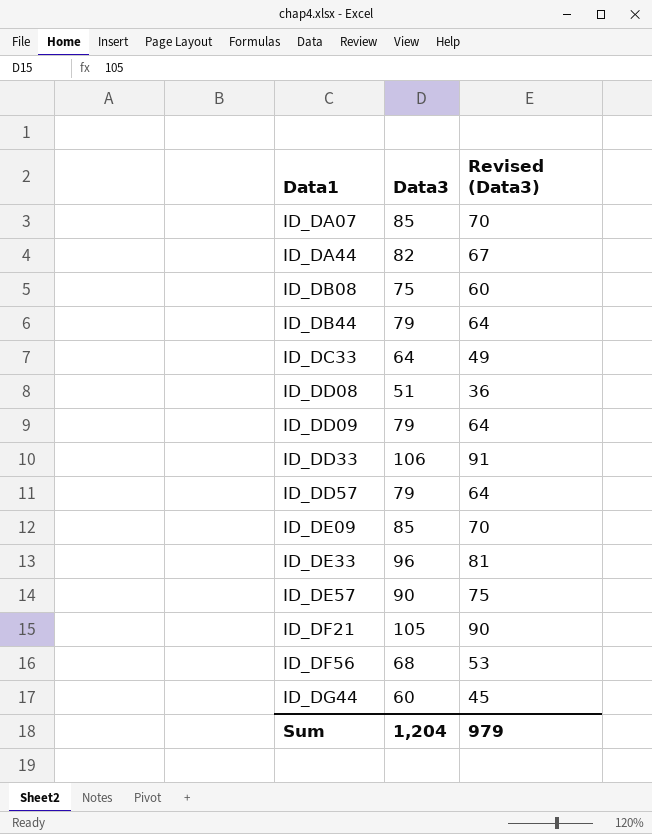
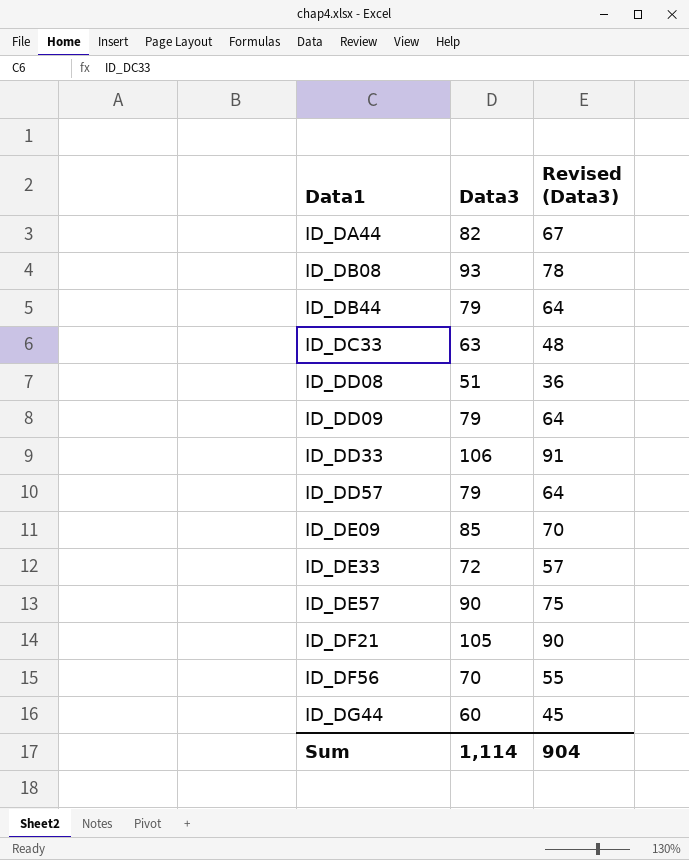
row ID_DA07: 85 | 70 -> none
ID_DB08 | Data3: 75 -> 93
ID_DB08 | Revised (Data3): 60 -> 78
ID_DC33 | Data3: 64 -> 63
ID_DC33 | Revised (Data3): 49 -> 48
ID_DE33 | Data3: 96 -> 72
ID_DE33 | Revised (Data3): 81 -> 57
ID_DF56 | Data3: 68 -> 70
ID_DF56 | Revised (Data3): 53 -> 55
Sum | Data3: 1,204 -> 1,114
Sum | Revised (Data3): 979 -> 904

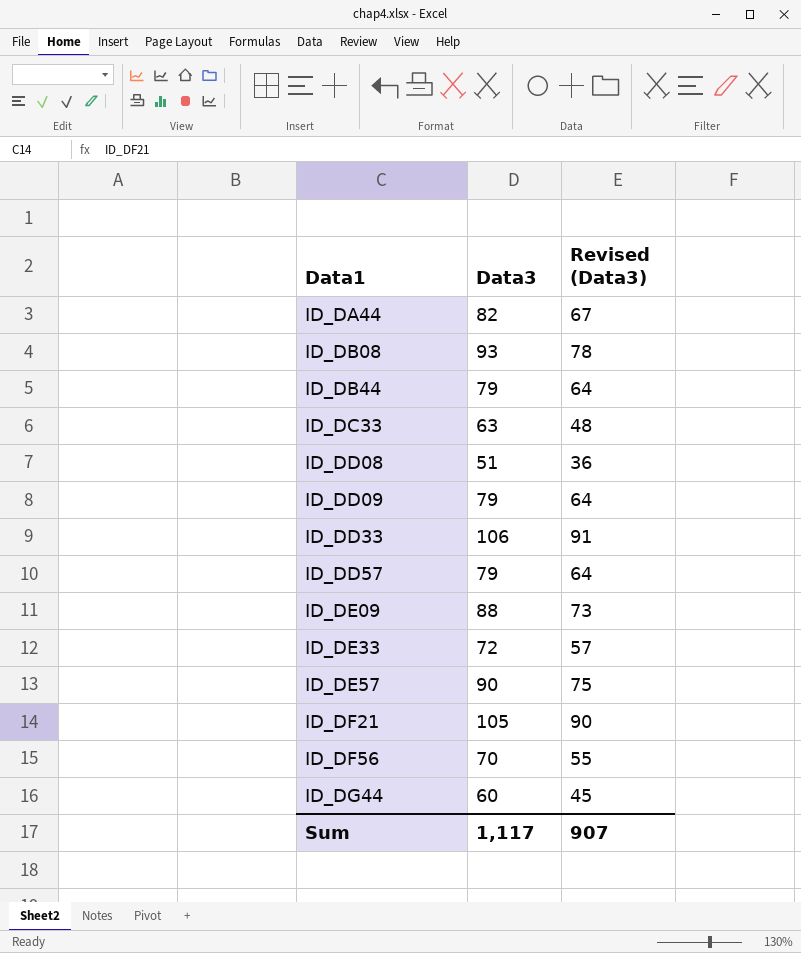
ID_DE09 | Data3: 85 -> 88
ID_DE09 | Revised (Data3): 70 -> 73
Sum | Data3: 1,114 -> 1,117
Sum | Revised (Data3): 904 -> 907

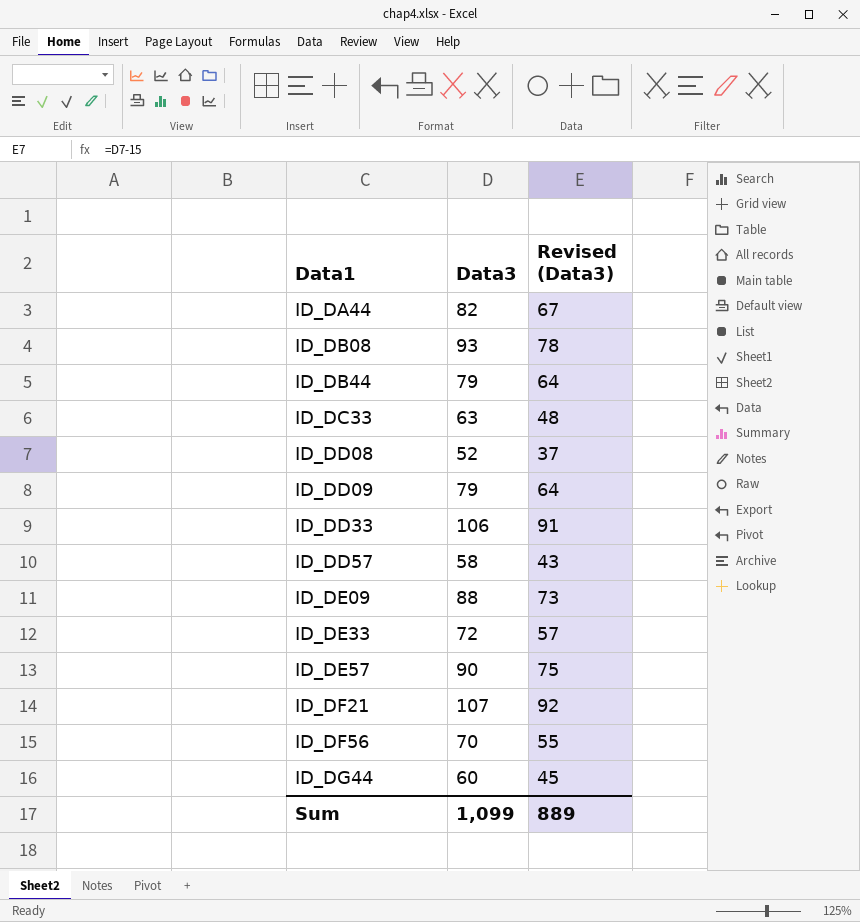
ID_DD08 | Data3: 51 -> 52
ID_DD08 | Revised (Data3): 36 -> 37
ID_DD57 | Data3: 79 -> 58
ID_DD57 | Revised (Data3): 64 -> 43
ID_DF21 | Data3: 105 -> 107
ID_DF21 | Revised (Data3): 90 -> 92
Sum | Data3: 1,117 -> 1,099
Sum | Revised (Data3): 907 -> 889

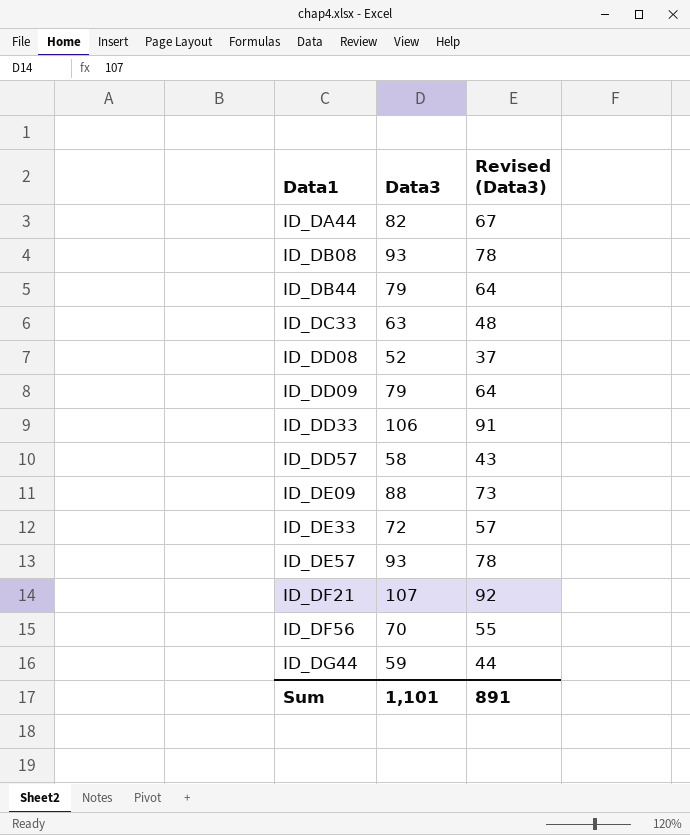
ID_DE57 | Data3: 90 -> 93
ID_DE57 | Revised (Data3): 75 -> 78
ID_DG44 | Data3: 60 -> 59
ID_DG44 | Revised (Data3): 45 -> 44
Sum | Data3: 1,099 -> 1,101
Sum | Revised (Data3): 889 -> 891

